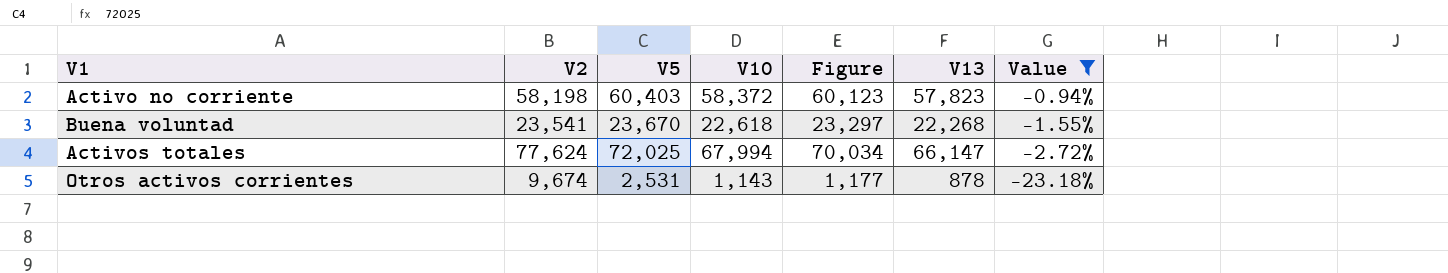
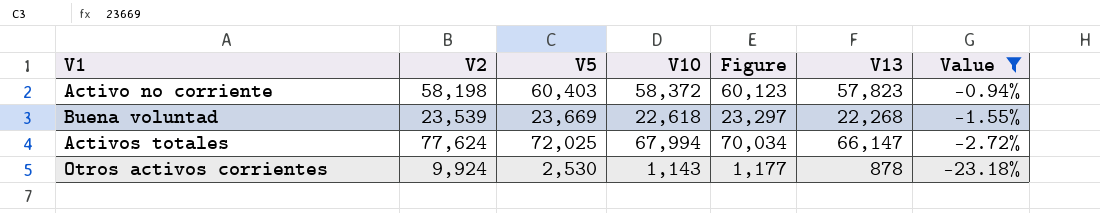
Buena voluntad | V2: 23,541 -> 23,539
Buena voluntad | V5: 23,670 -> 23,669
Otros activos corrientes | V2: 9,674 -> 9,924
Otros activos corrientes | V5: 2,531 -> 2,530

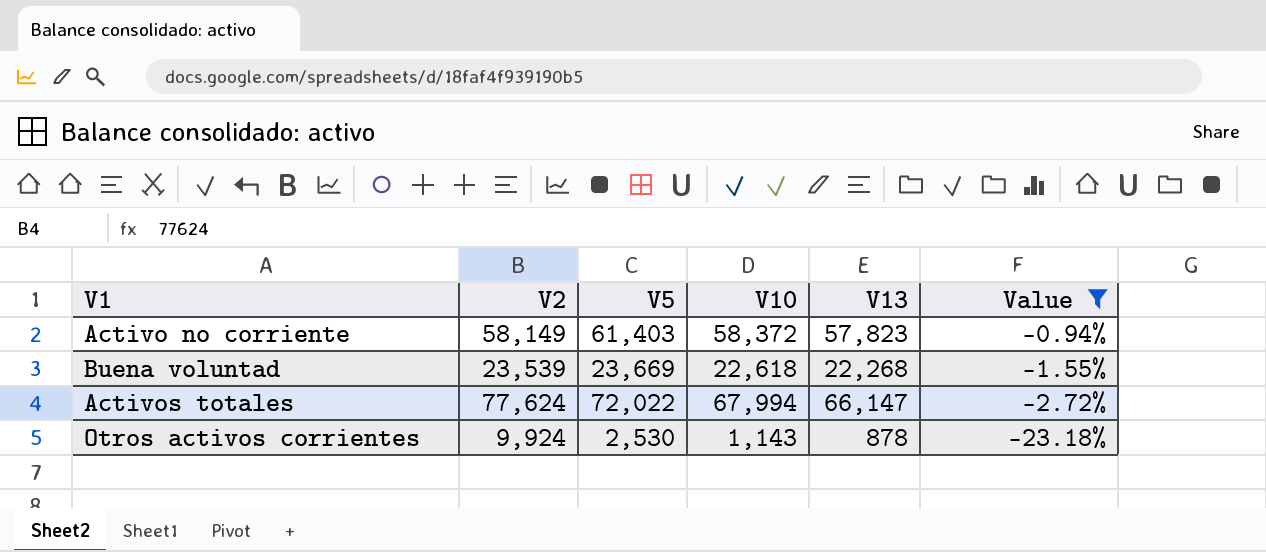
column Figure | formula: [V10] * 1.03 -> none
Activo no corriente | V2: 58,198 -> 58,149
Activo no corriente | V5: 60,403 -> 61,403
Activos totales | V5: 72,025 -> 72,022

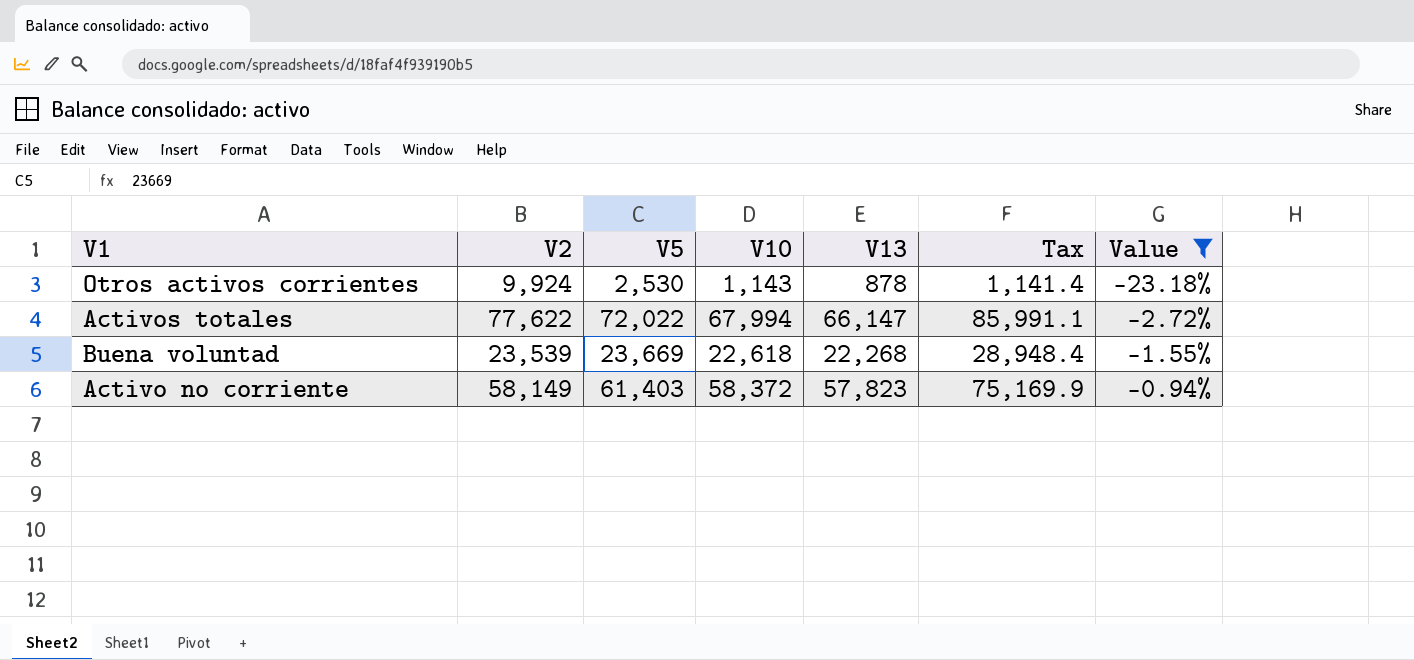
row order: Value descending -> Value ascending
column Tax | formula: none -> [V13] * 1.3
Activos totales | V2: 77,624 -> 77,622

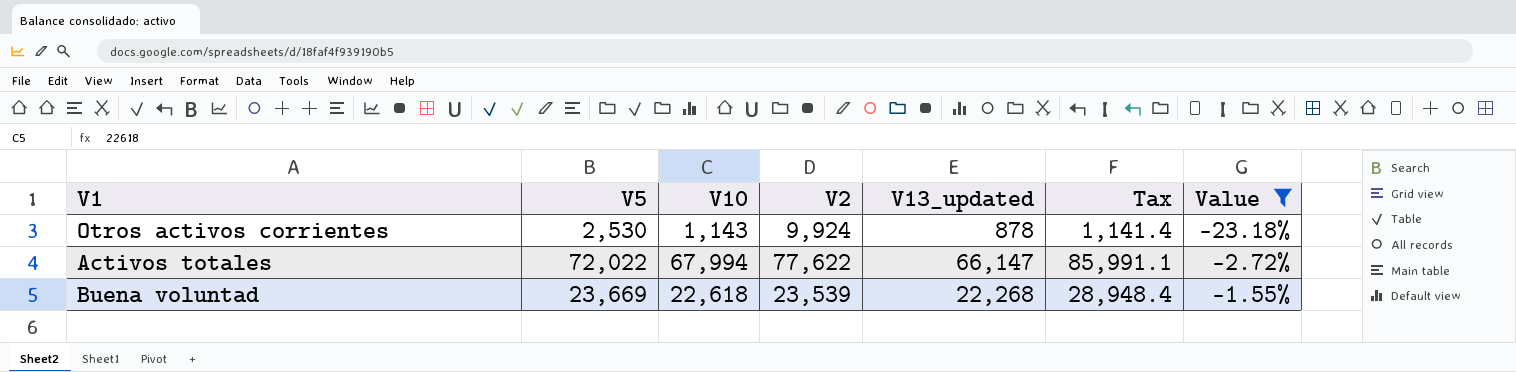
column V2 | position: 2 -> 4
column name: V13 -> V13_updated
row Activo no corriente: 58,149 | 61,403 | 58,372 | 57,823 | 75,169.9 | -0.94% -> none

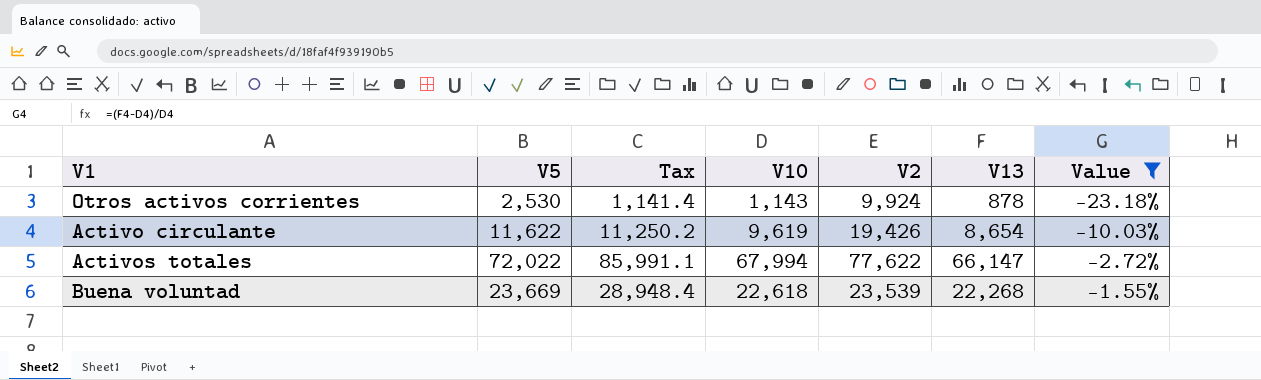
column Tax | position: 6 -> 3
column name: V13_updated -> V13
row Activo circulante: none -> 11,622 | 11,250.2 | 9,619 | 19,426 | 8,654 | -10.03%

